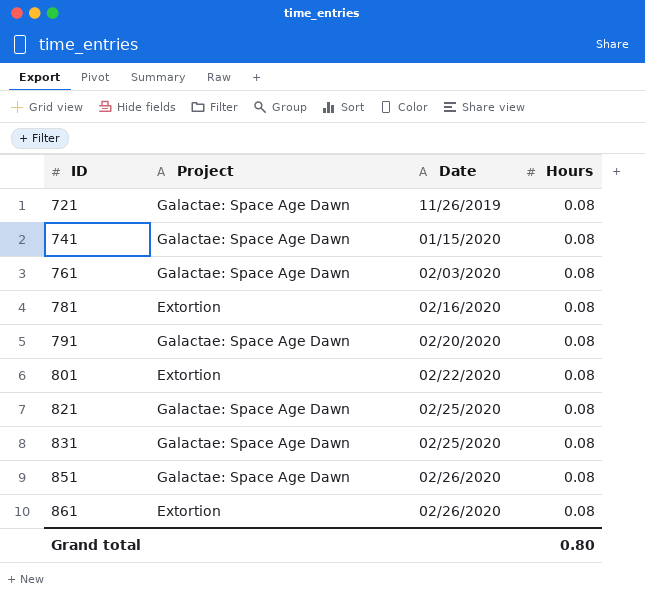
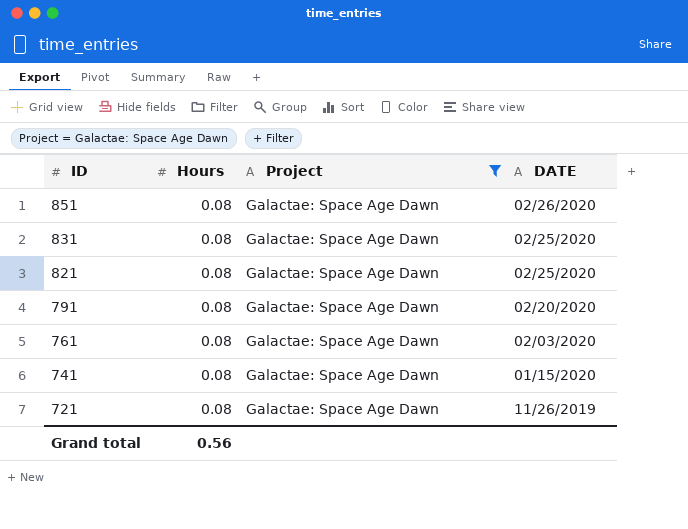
filter: none -> Project = Galactae: Space Age Dawn
row order: ID ascending -> ID descending
column Hours | position: 4 -> 2
column name: Date -> DATE
Grand total | Hours: 0.80 -> 0.56

